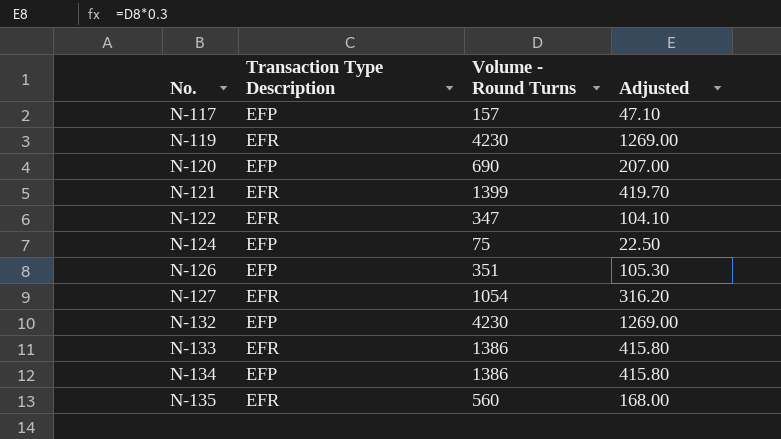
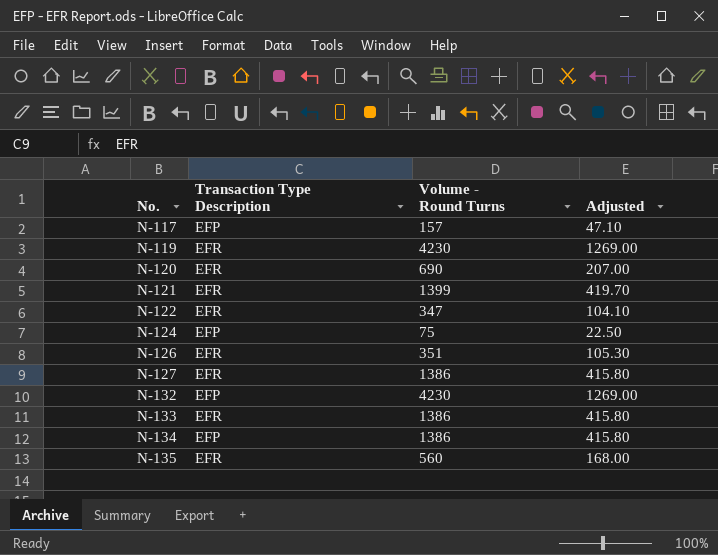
N-120 | Transaction Type Description: EFP -> EFR
N-126 | Transaction Type Description: EFP -> EFR
N-127 | Volume - Round Turns: 1054 -> 1386
N-127 | Adjusted: 316.20 -> 415.80

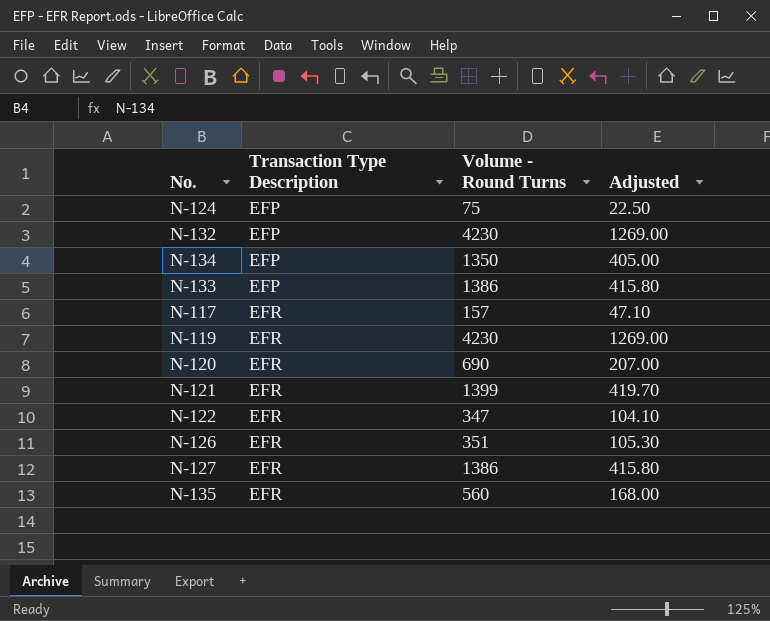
row order: No. ascending -> Transaction Type Description ascending
N-134 | Volume - Round Turns: 1386 -> 1350
N-134 | Adjusted: 415.80 -> 405.00
N-133 | Transaction Type Description: EFR -> EFP
N-117 | Transaction Type Description: EFP -> EFR

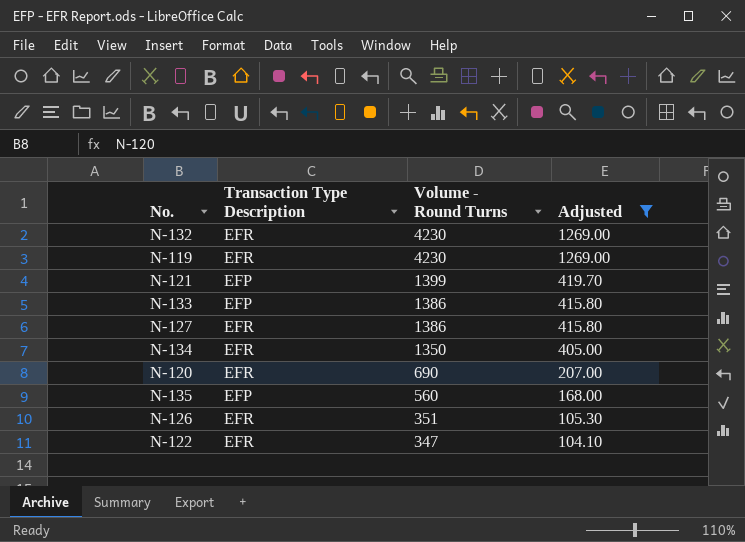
filter: none -> Adjusted >= 104.10
row order: Transaction Type Description ascending -> Volume - Round Turns descending
N-132 | Transaction Type Description: EFP -> EFR
N-121 | Transaction Type Description: EFR -> EFP
N-134 | Transaction Type Description: EFP -> EFR
N-135 | Transaction Type Description: EFR -> EFP

